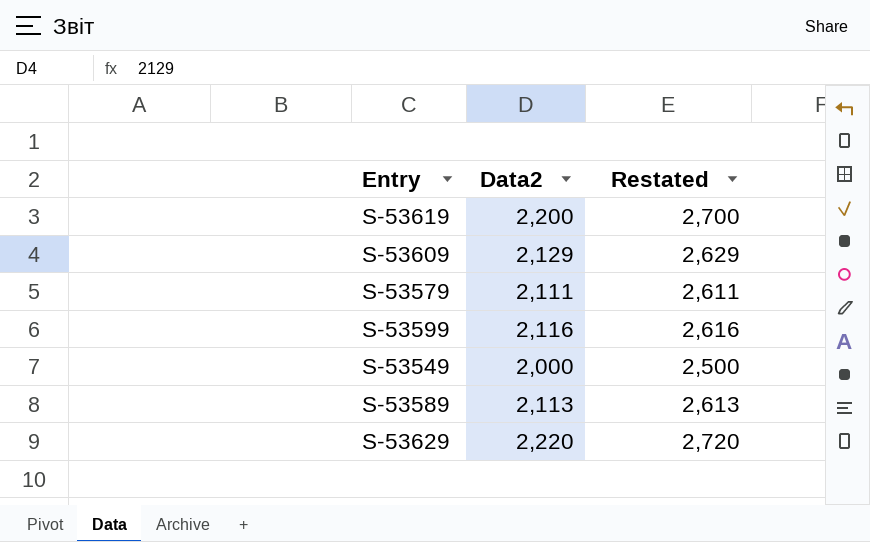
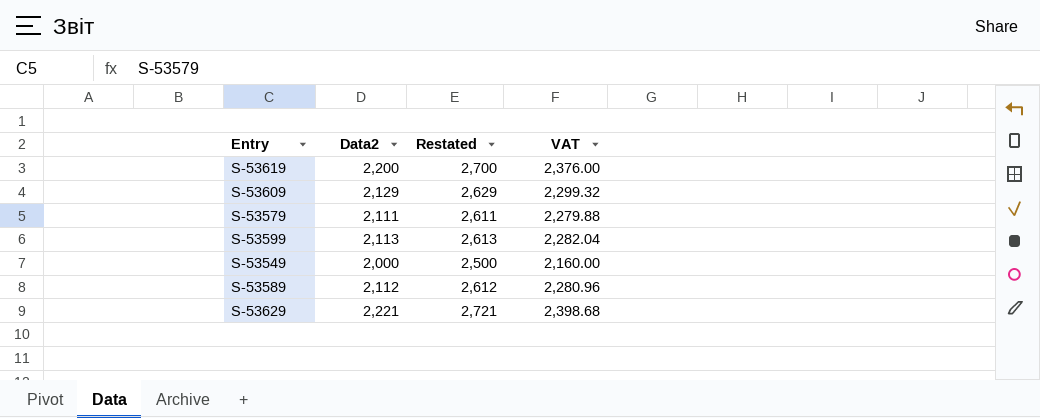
column VAT | formula: none -> [Data2] * 1.08
S-53599 | Data2: 2,116 -> 2,113
S-53599 | Restated: 2,616 -> 2,613
S-53589 | Data2: 2,113 -> 2,112
S-53589 | Restated: 2,613 -> 2,612
S-53629 | Data2: 2,220 -> 2,221
S-53629 | Restated: 2,720 -> 2,721

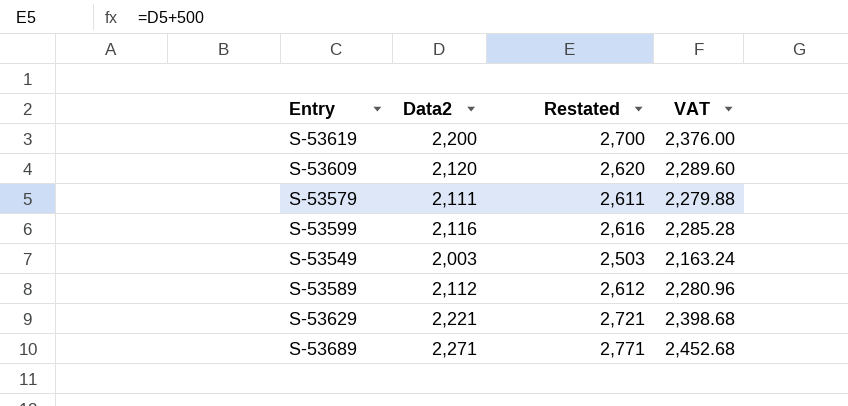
S-53609 | Data2: 2,129 -> 2,120
S-53609 | Restated: 2,629 -> 2,620
S-53609 | VAT: 2,299.32 -> 2,289.60
S-53599 | Data2: 2,113 -> 2,116
S-53599 | Restated: 2,613 -> 2,616
S-53599 | VAT: 2,282.04 -> 2,285.28
S-53549 | Data2: 2,000 -> 2,003
S-53549 | Restated: 2,500 -> 2,503
S-53549 | VAT: 2,160.00 -> 2,163.24
row S-53689: none -> 2,271 | 2,771 | 2,452.68

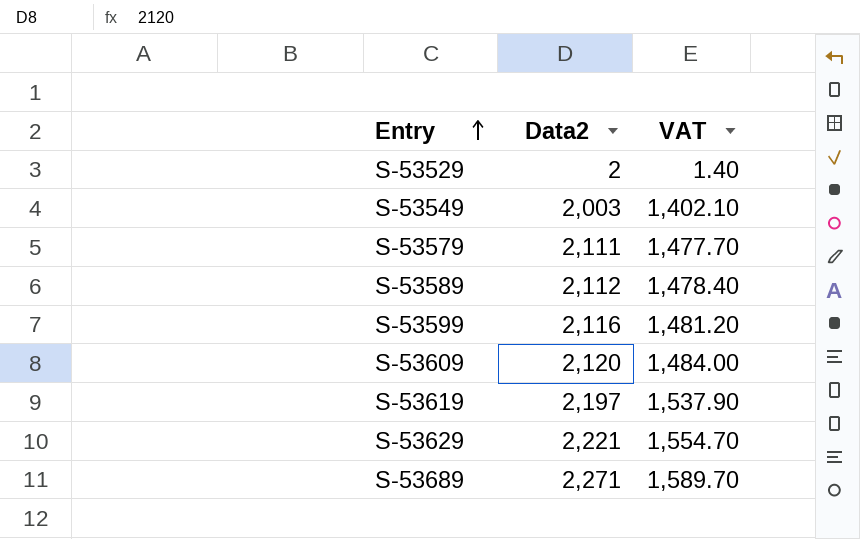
row order: none -> Entry ascending
column Restated | formula: [Data2] + 500 -> none
column VAT | formula: [Data2] * 1.08 -> [Data2] * 0.7
row S-53529: none -> 2 | 1.40
S-53619 | Data2: 2,200 -> 2,197

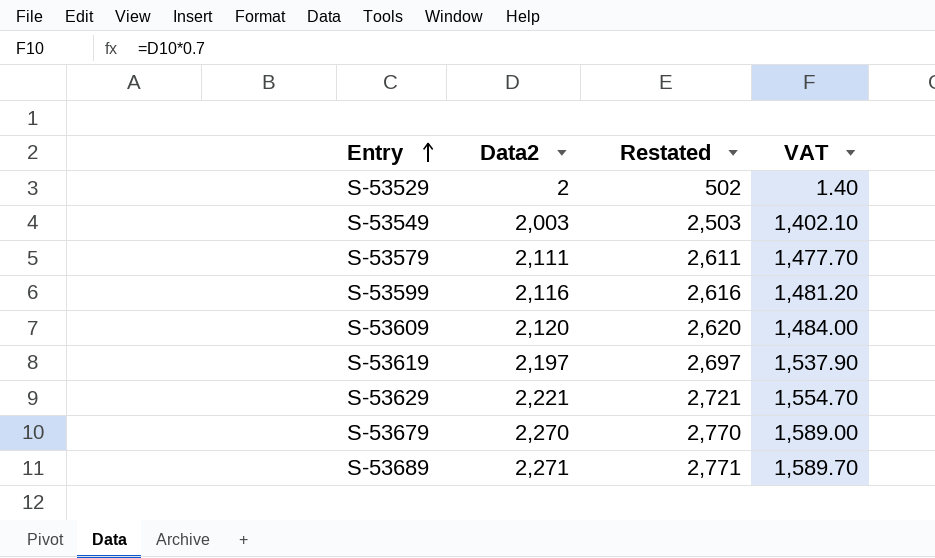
column Restated | formula: none -> [Data2] + 500
row S-53589: 2,112 | 1,478.40 -> none
row S-53679: none -> 2,270 | 2,770 | 1,589.00

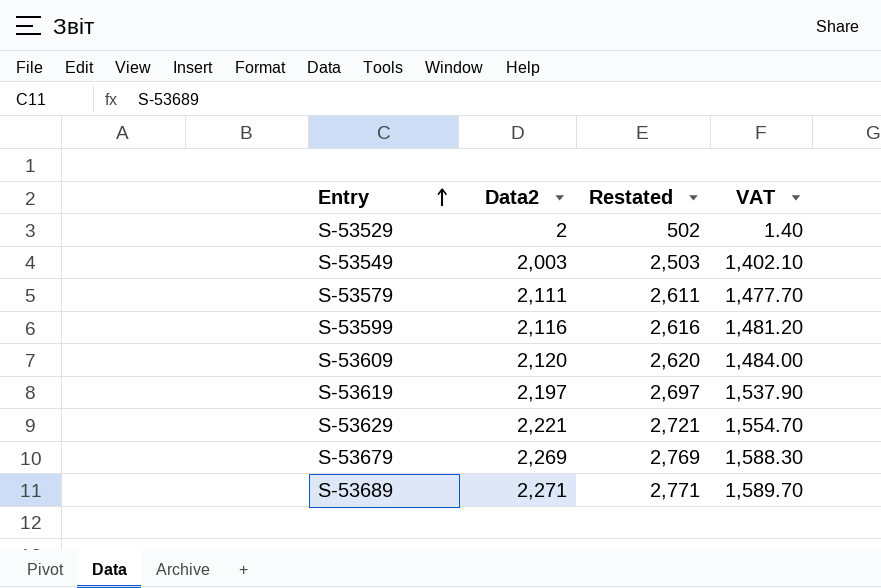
S-53679 | Data2: 2,270 -> 2,269
S-53679 | Restated: 2,770 -> 2,769
S-53679 | VAT: 1,589.00 -> 1,588.30

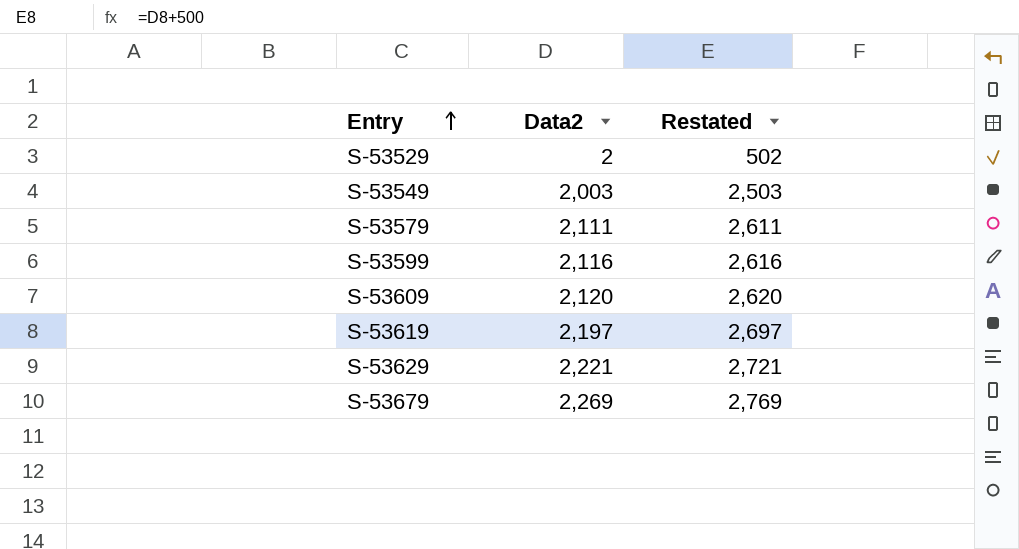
column VAT | formula: [Data2] * 0.7 -> none
row S-53689: 2,271 | 2,771 | 1,589.70 -> none

